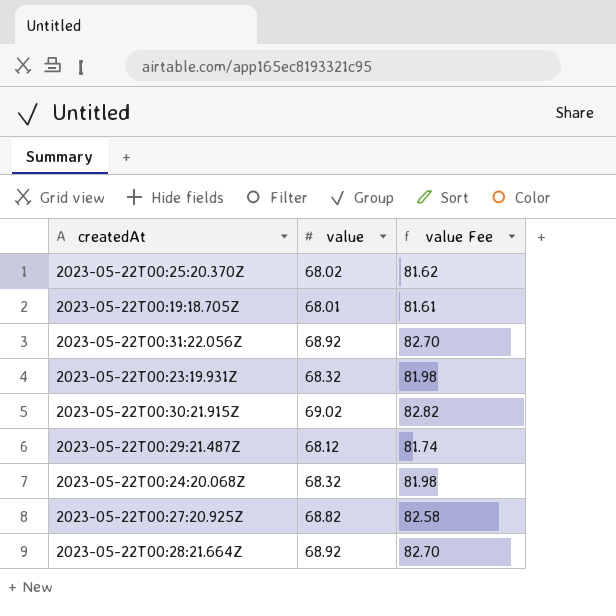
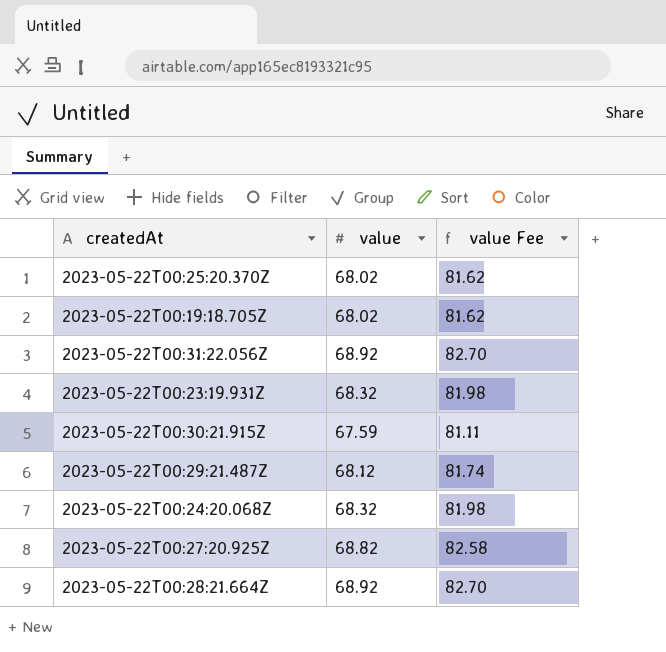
2023-05-22T00:19:18.705Z | value: 68.01 -> 68.02
2023-05-22T00:19:18.705Z | value Fee: 81.61 -> 81.62
2023-05-22T00:30:21.915Z | value: 69.02 -> 67.59
2023-05-22T00:30:21.915Z | value Fee: 82.82 -> 81.11

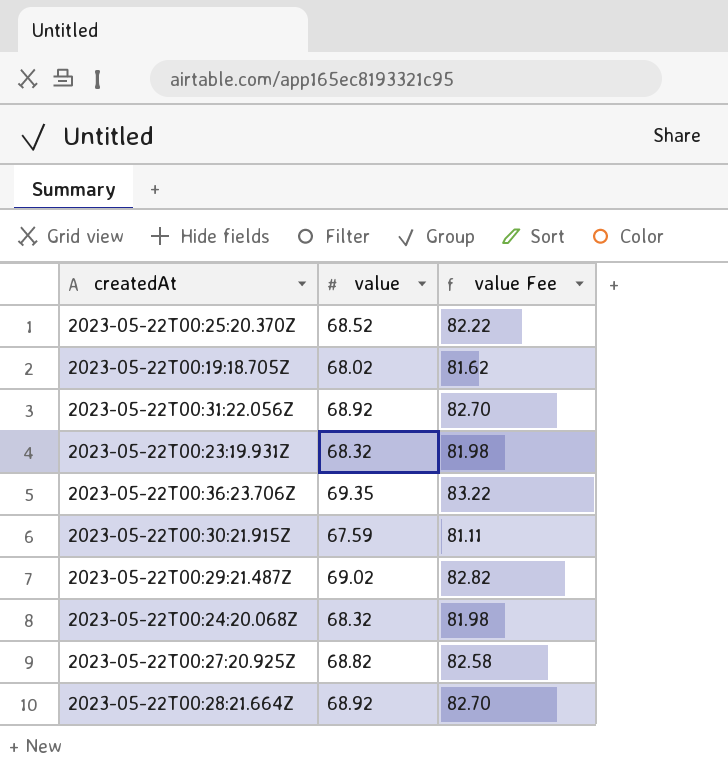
2023-05-22T00:25:20.370Z | value: 68.02 -> 68.52
2023-05-22T00:25:20.370Z | value Fee: 81.62 -> 82.22
row 2023-05-22T00:36:23.706Z: none -> 69.35 | 83.22
2023-05-22T00:29:21.487Z | value: 68.12 -> 69.02
2023-05-22T00:29:21.487Z | value Fee: 81.74 -> 82.82

